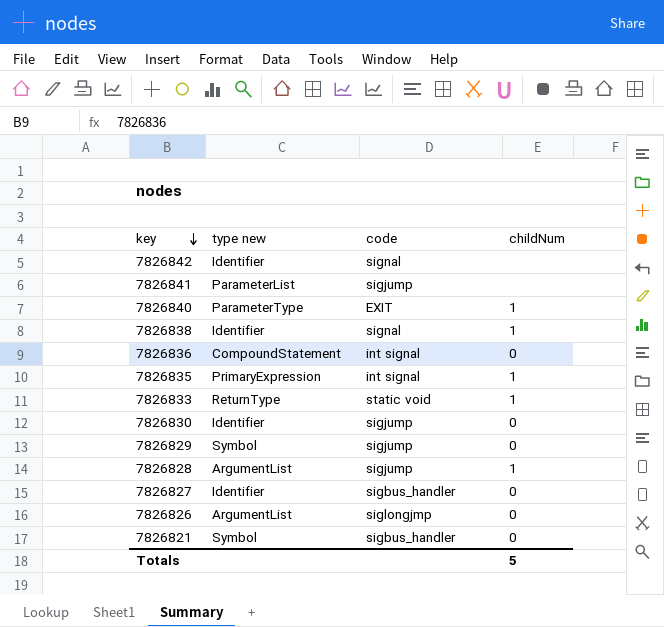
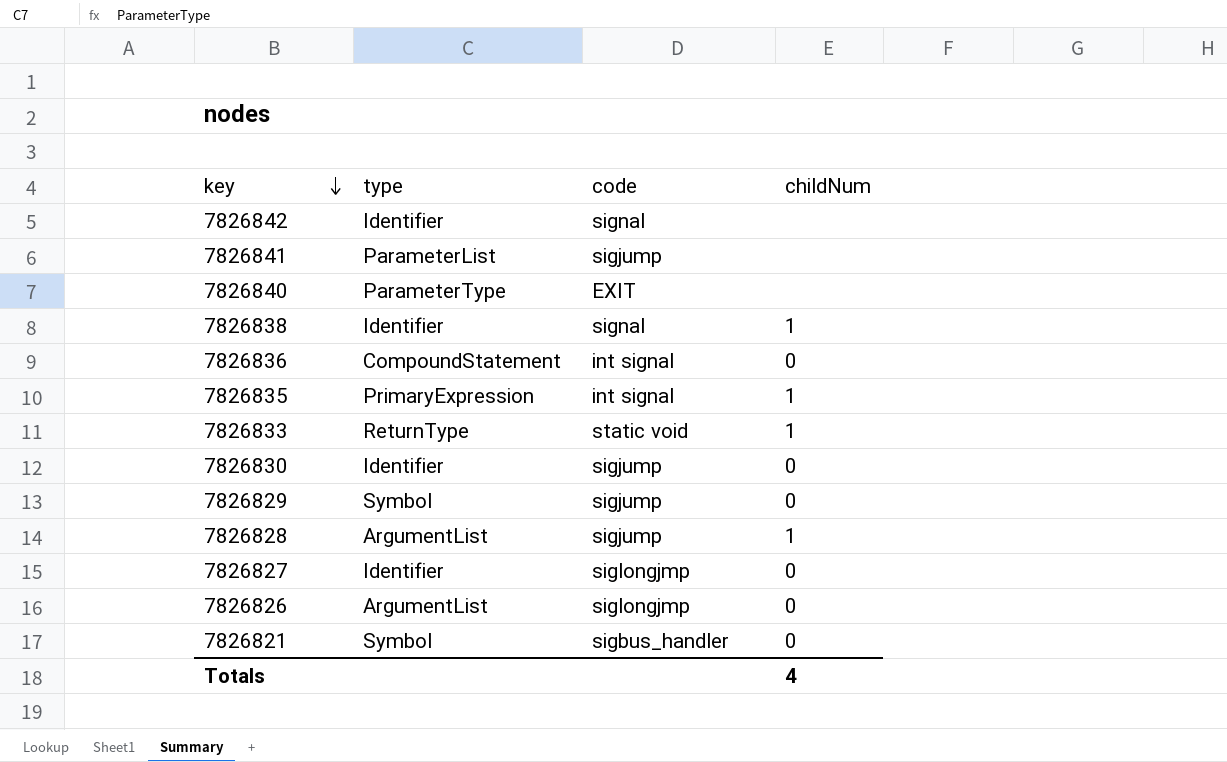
column name: type new -> type
7826840 | childNum: 1 -> none
7826827 | code: sigbus_handler -> siglongjmp
Totals | childNum: 5 -> 4

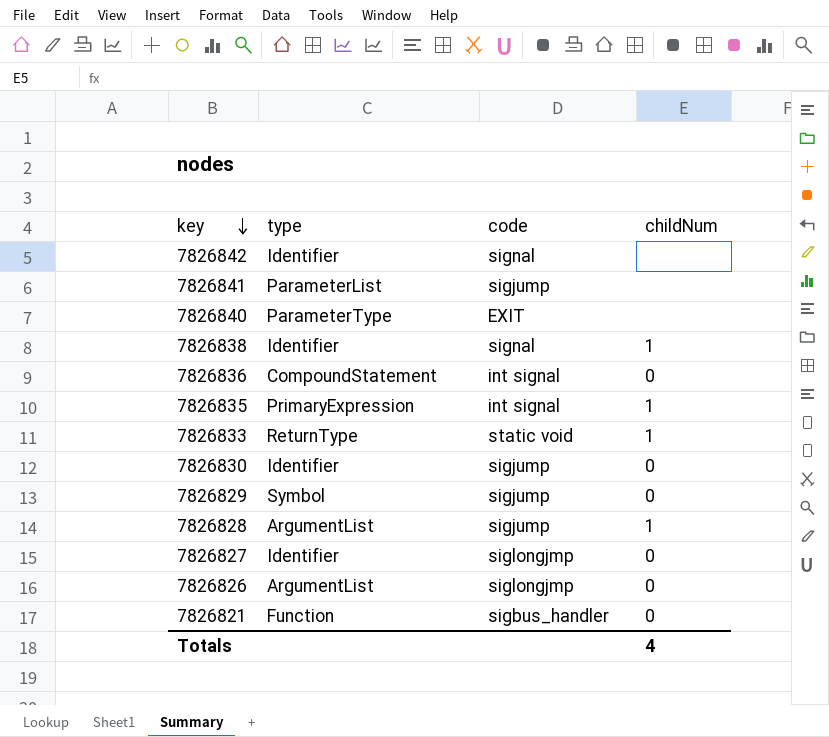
7826821 | type: Symbol -> Function

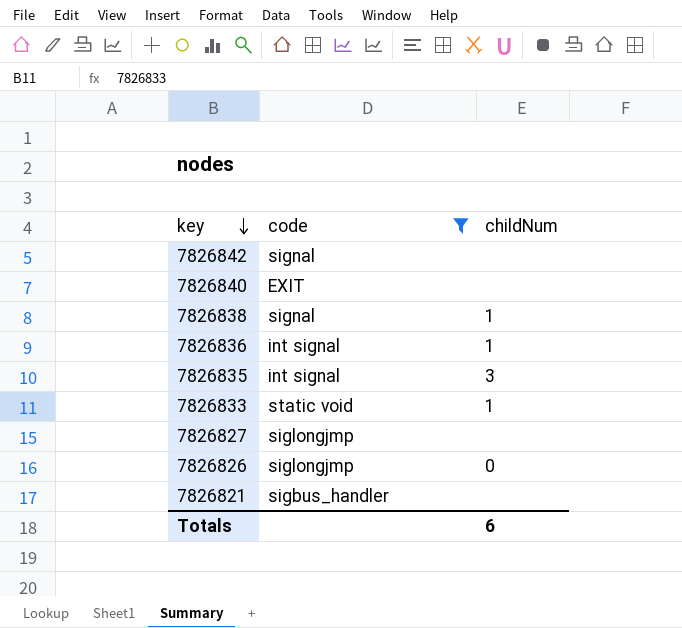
filter: none -> code != sigjump
column type | position: 2 -> none
7826836 | childNum: 0 -> 1
7826835 | childNum: 1 -> 3
7826827 | childNum: 0 -> none
7826821 | childNum: 0 -> none
Totals | childNum: 4 -> 6

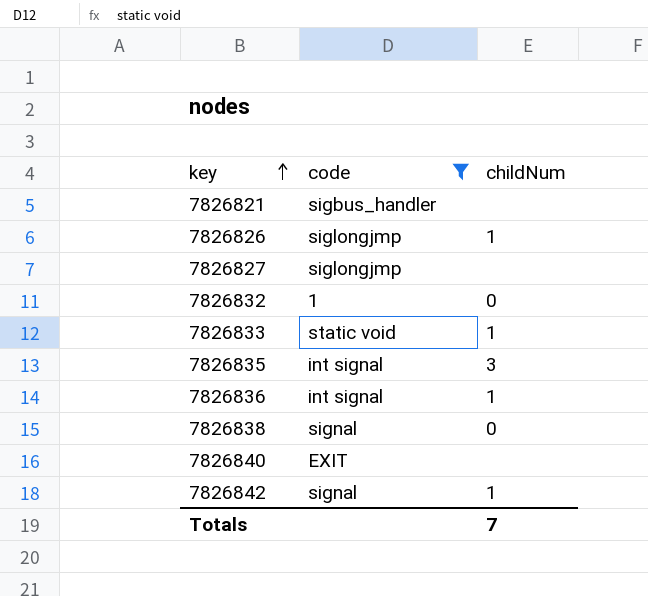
row order: key descending -> key ascending
7826826 | childNum: 0 -> 1
row 7826832: none -> 1 | 0
7826838 | childNum: 1 -> 0
7826842 | childNum: none -> 1
Totals | childNum: 6 -> 7

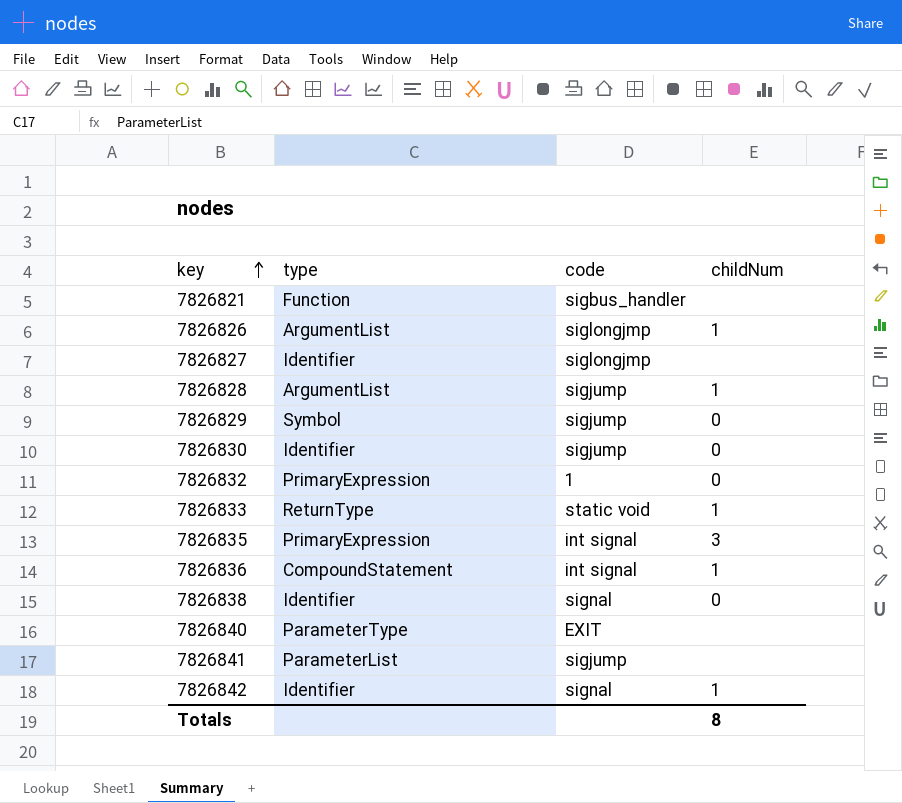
filter: code != sigjump -> none
column type | position: none -> 2
Totals | childNum: 7 -> 8

